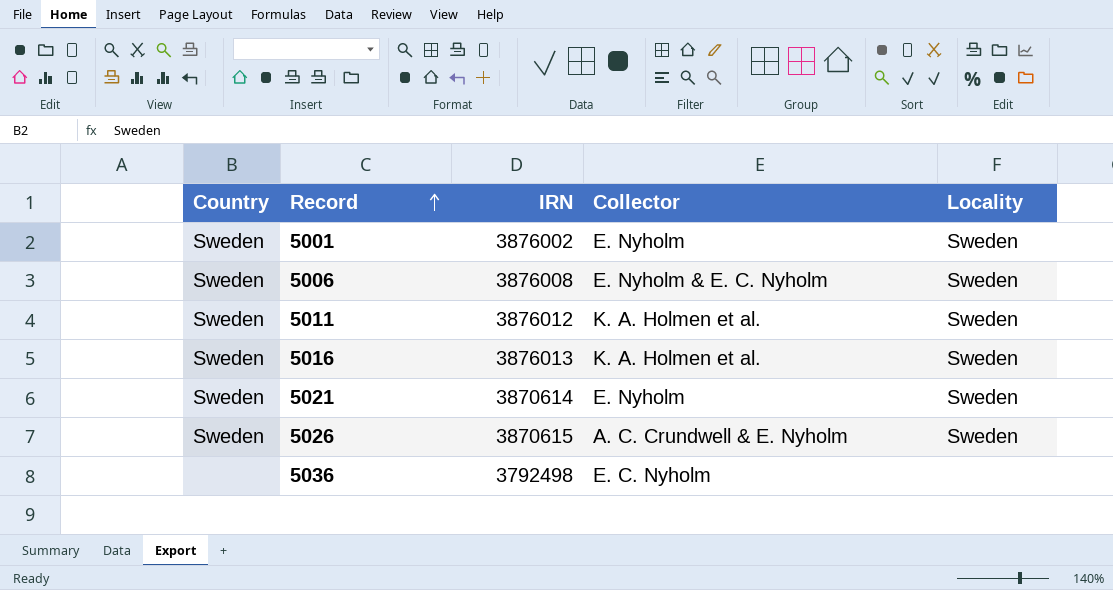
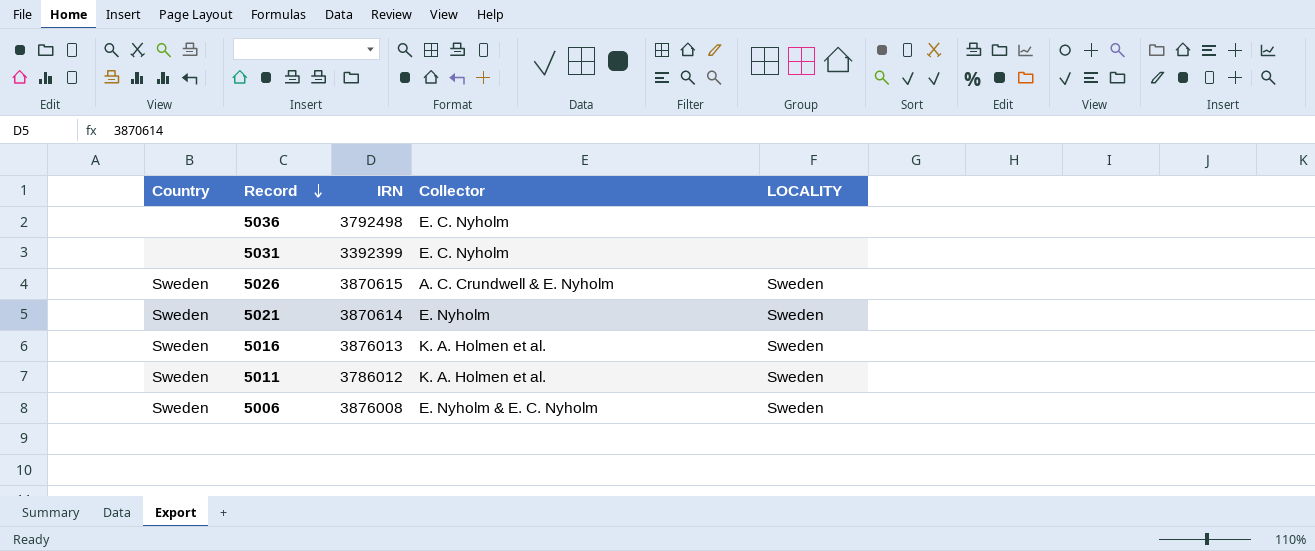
row order: Record ascending -> Record descending
column name: Locality -> LOCALITY
row 5001: Sweden | 3876002 | E. Nyholm | Sweden -> none
row 5031: none -> none | 3392399 | E. C. Nyholm | none
5011 | IRN: 3876012 -> 3786012

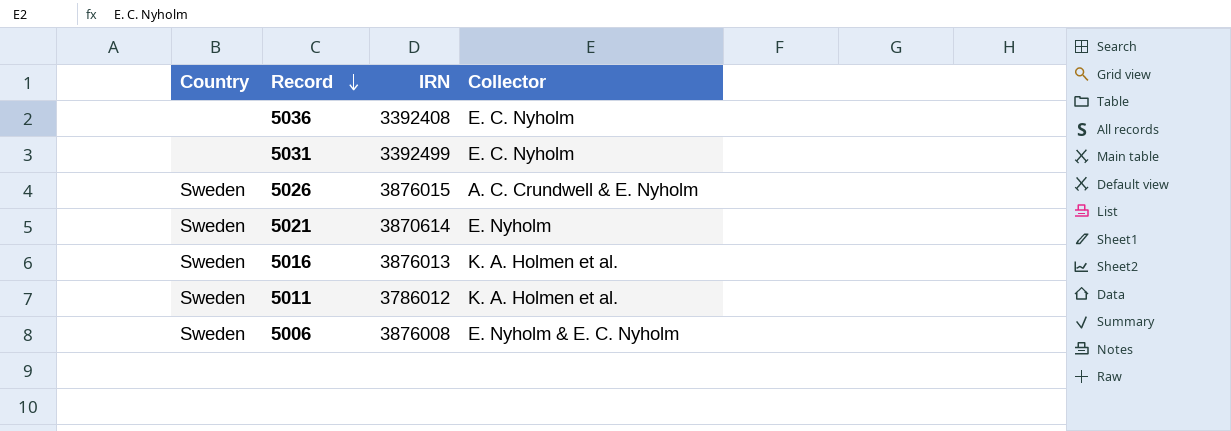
column LOCALITY | position: 5 -> none
5036 | IRN: 3792498 -> 3392408
5031 | IRN: 3392399 -> 3392499
5026 | IRN: 3870615 -> 3876015

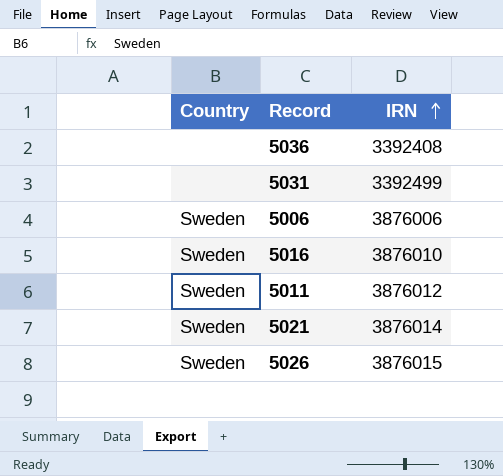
row order: Record descending -> IRN ascending
column Collector | position: 4 -> none
5006 | IRN: 3876008 -> 3876006
5016 | IRN: 3876013 -> 3876010
5011 | IRN: 3786012 -> 3876012
5021 | IRN: 3870614 -> 3876014

